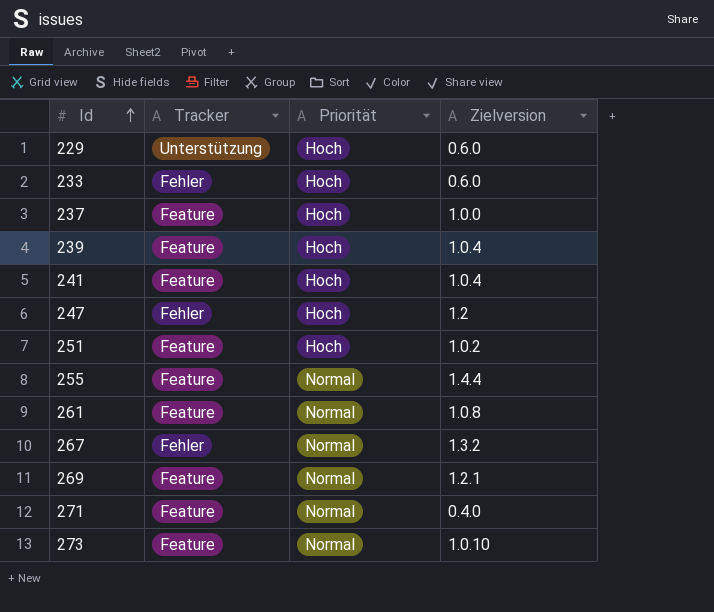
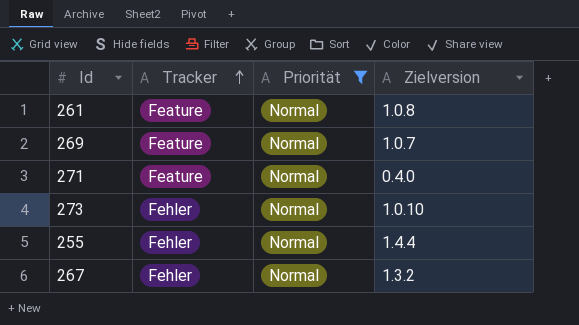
filter: none -> Priorität = Normal
row order: Id ascending -> Tracker ascending
269 | Zielversion: 1.2.1 -> 1.0.7
273 | Tracker: Feature -> Fehler
255 | Tracker: Feature -> Fehler

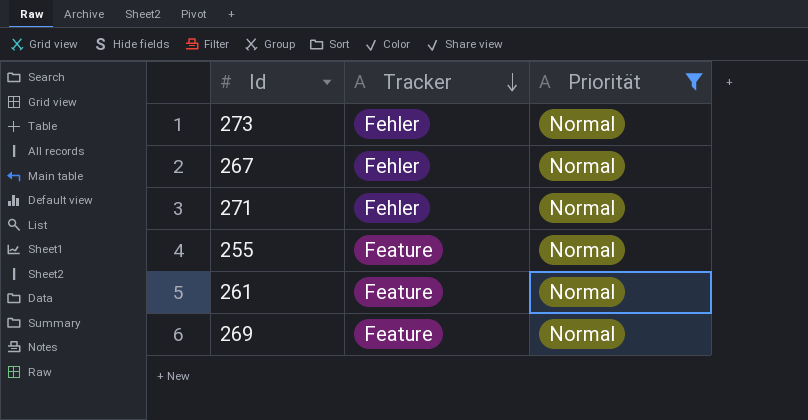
row order: Tracker ascending -> Tracker descending
column Zielversion | position: 4 -> none
271 | Tracker: Feature -> Fehler
255 | Tracker: Fehler -> Feature

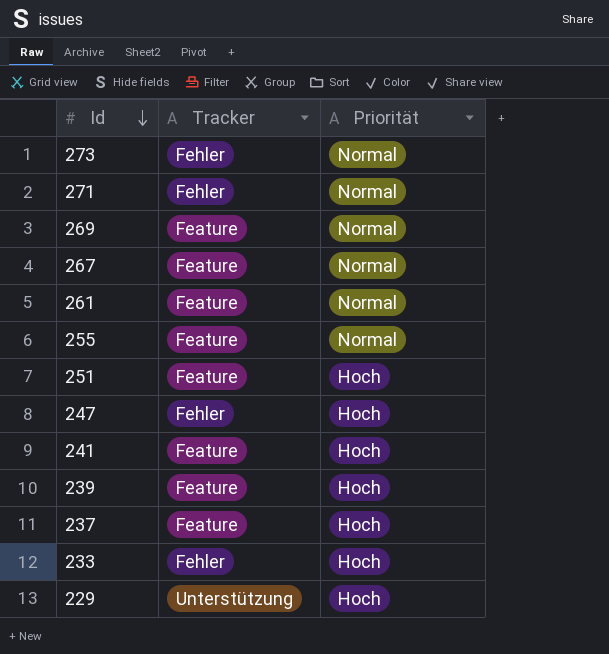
filter: Priorität = Normal -> none
row order: Tracker descending -> Id descending
267 | Tracker: Fehler -> Feature

